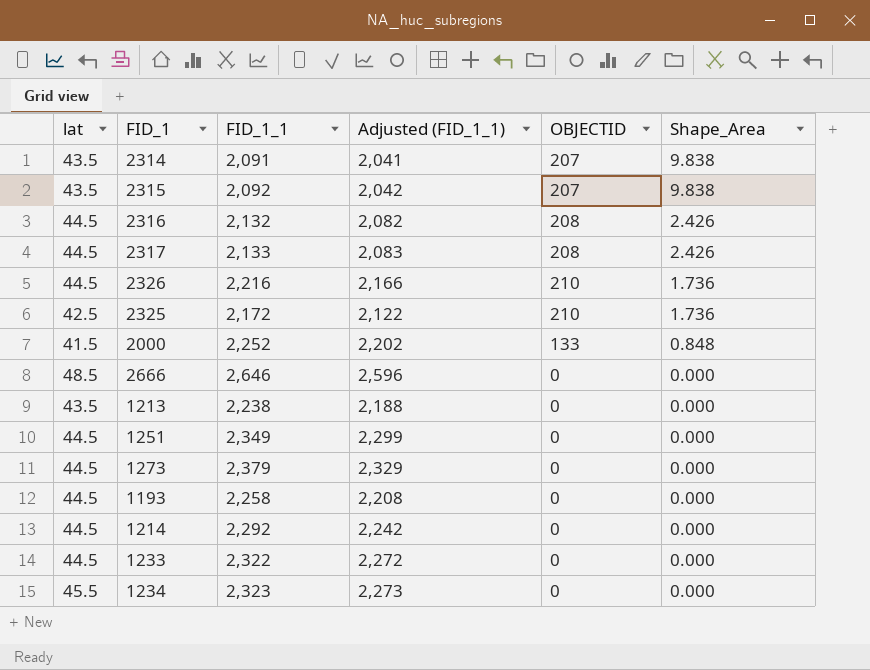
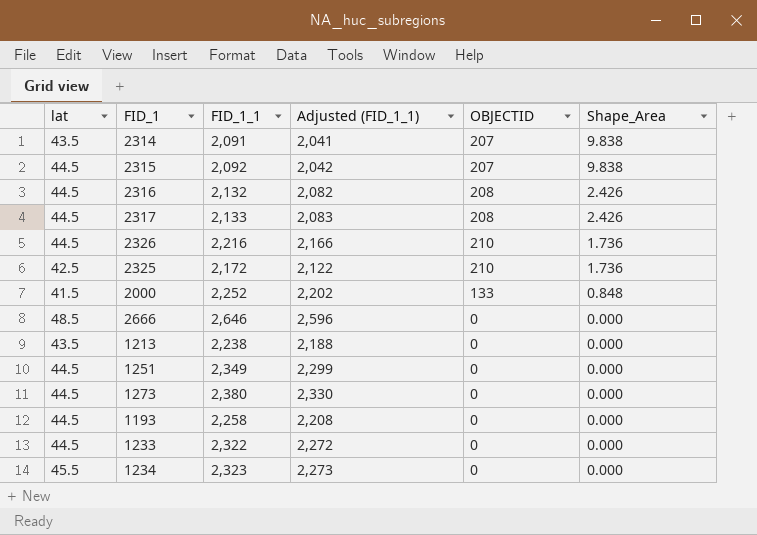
row 1214: 44.5 | 2,292 | 2,242 | 0 | 0.000 -> none
2315 | lat: 43.5 -> 44.5
1273 | FID_1_1: 2,379 -> 2,380
1273 | Adjusted (FID_1_1): 2,329 -> 2,330

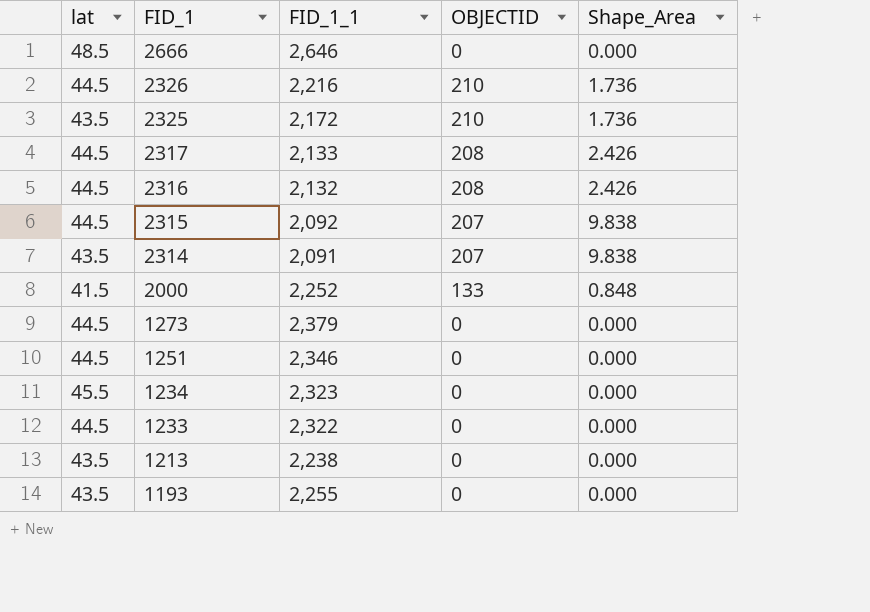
row order: Shape_Area descending -> FID_1 descending
column Adjusted (FID_1_1) | formula: [FID_1_1] - 50 -> none
2325 | lat: 42.5 -> 43.5
1273 | FID_1_1: 2,380 -> 2,379
1251 | FID_1_1: 2,349 -> 2,346
1193 | lat: 44.5 -> 43.5
1193 | FID_1_1: 2,258 -> 2,255

